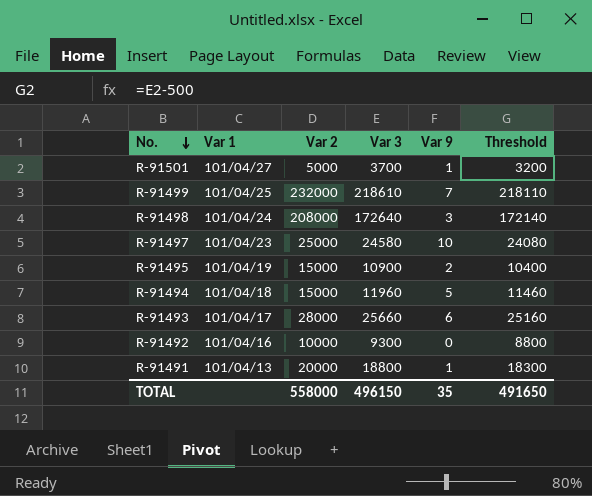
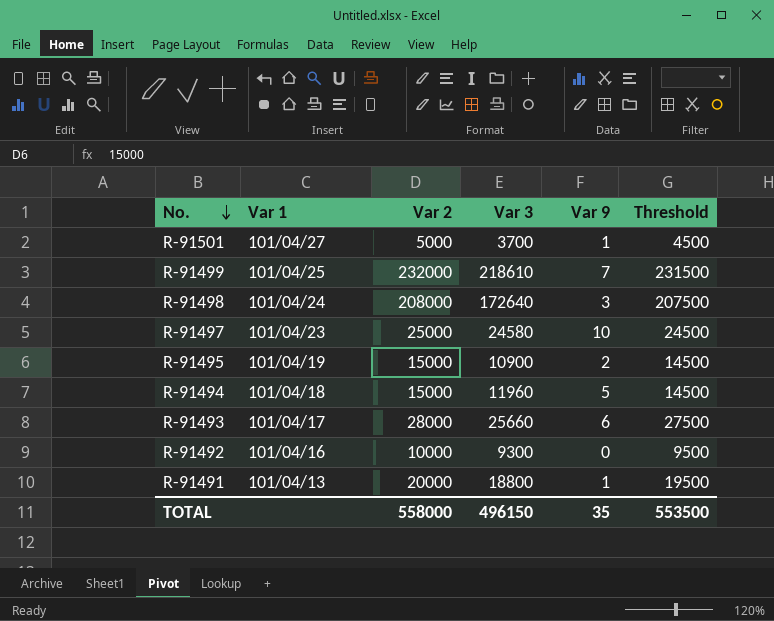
column Threshold | formula: [Var 3] - 500 -> [Var 2] - 500
TOTAL | Threshold: 491650 -> 553500

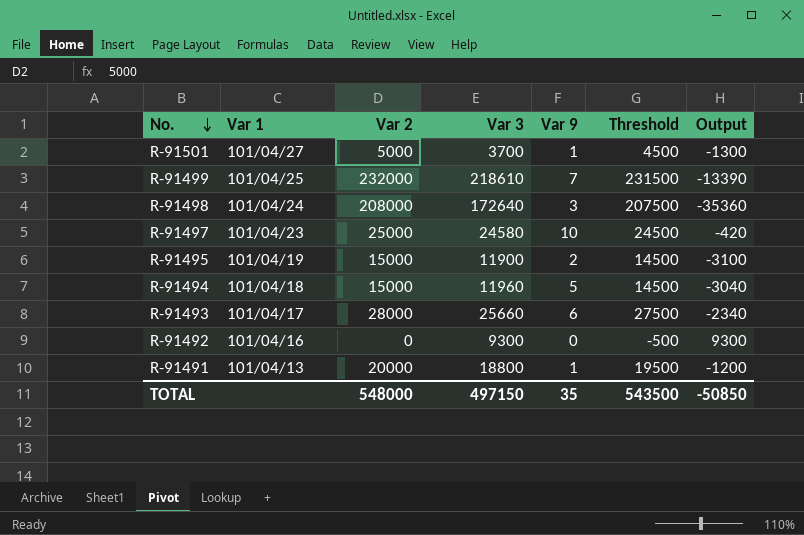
column Output | formula: none -> [Var 3] - [Var 2]
R-91495 | Var 3: 10900 -> 11900
R-91492 | Var 2: 10000 -> 0
R-91492 | Threshold: 9500 -> -500
TOTAL | Var 2: 558000 -> 548000
TOTAL | Var 3: 496150 -> 497150
TOTAL | Threshold: 553500 -> 543500

